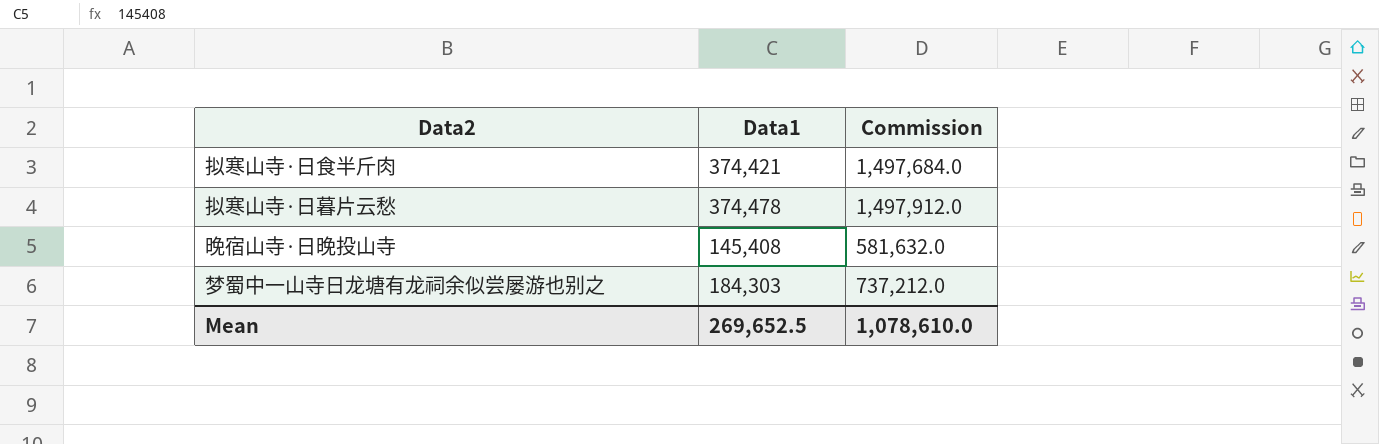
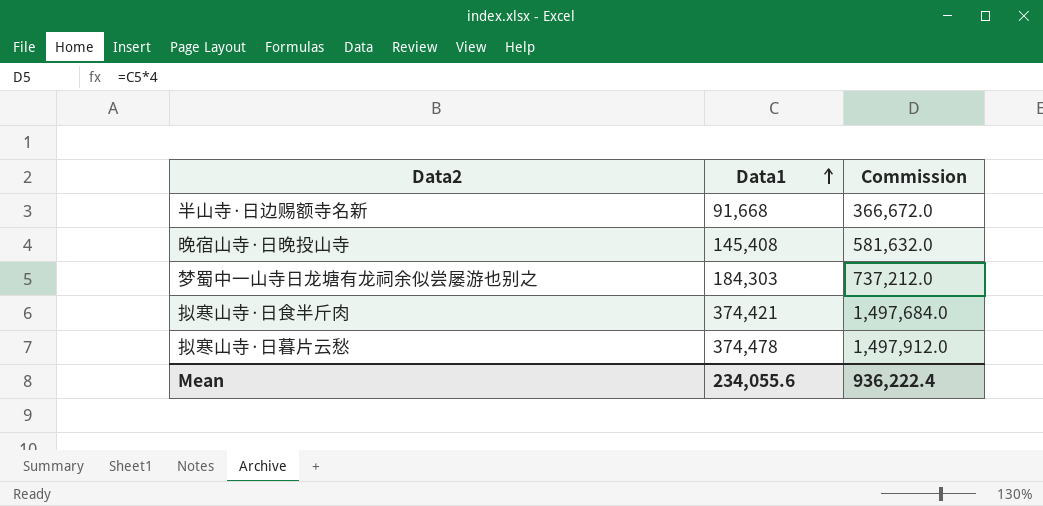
row order: none -> Data1 ascending
row 半山寺·日边赐额寺名新: none -> 91,668 | 366,672.0
Mean | Data1: 269,652.5 -> 234,055.6
Mean | Commission: 1,078,610.0 -> 936,222.4

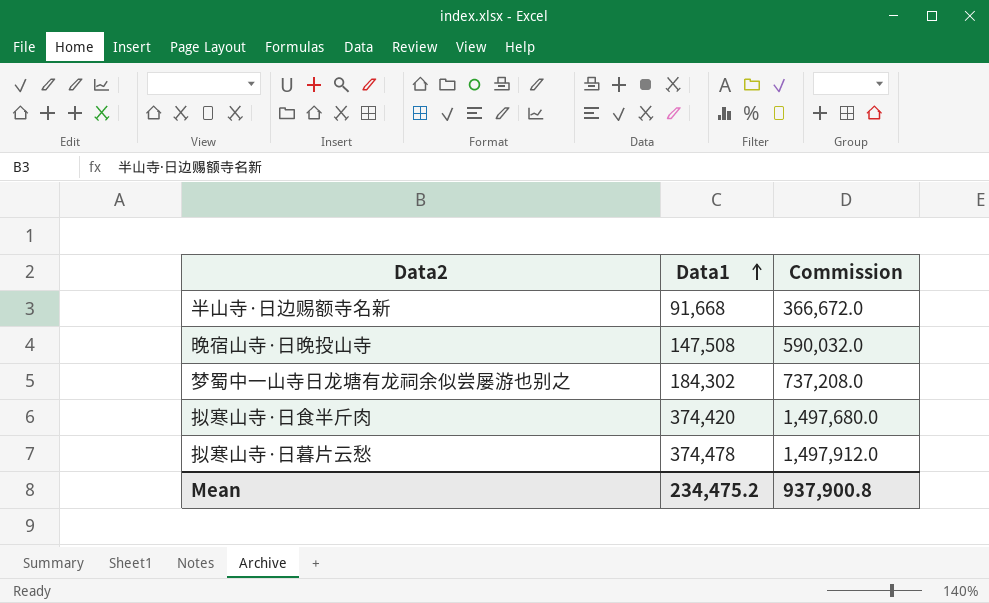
晚宿山寺·日晚投山寺 | Data1: 145,408 -> 147,508
晚宿山寺·日晚投山寺 | Commission: 581,632.0 -> 590,032.0
梦蜀中一山寺日龙塘有龙祠余似尝屡游也别之 | Data1: 184,303 -> 184,302
梦蜀中一山寺日龙塘有龙祠余似尝屡游也别之 | Commission: 737,212.0 -> 737,208.0
拟寒山寺·日食半斤肉 | Data1: 374,421 -> 374,420
拟寒山寺·日食半斤肉 | Commission: 1,497,684.0 -> 1,497,680.0
Mean | Data1: 234,055.6 -> 234,475.2
Mean | Commission: 936,222.4 -> 937,900.8

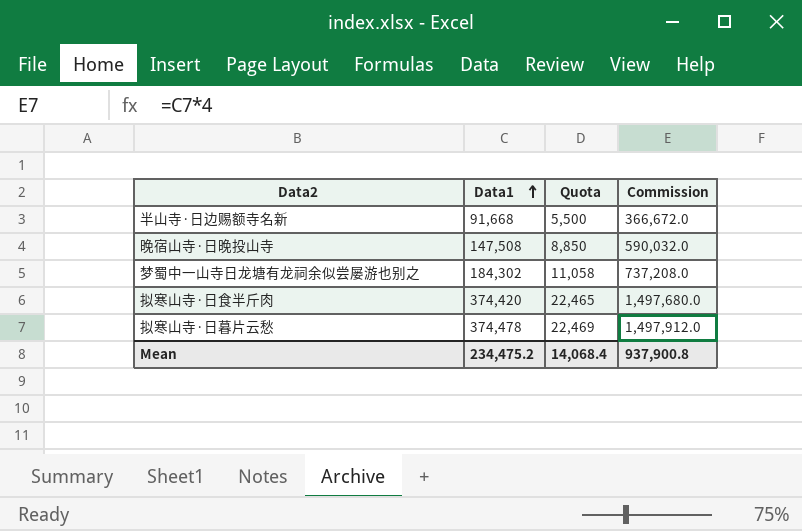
column Quota | formula: none -> [Data1] * 0.06

